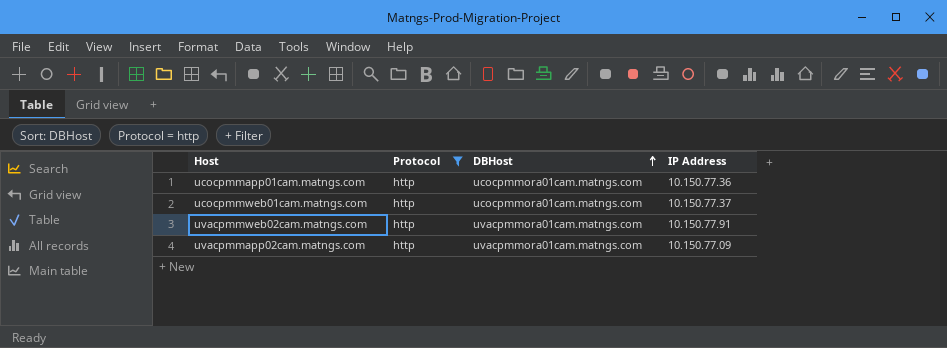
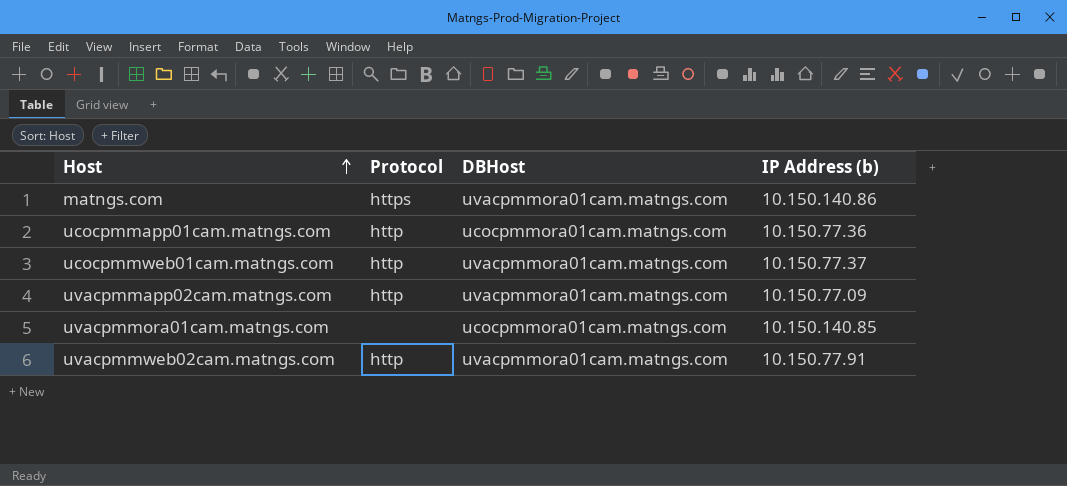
filter: Protocol = http -> none
row order: DBHost ascending -> Host ascending
column name: IP Address -> IP Address (b)
ucocpmmweb01cam.matngs.com | DBHost: ucocpmmora01cam.matngs.com -> uvacpmmora01cam.matngs.com

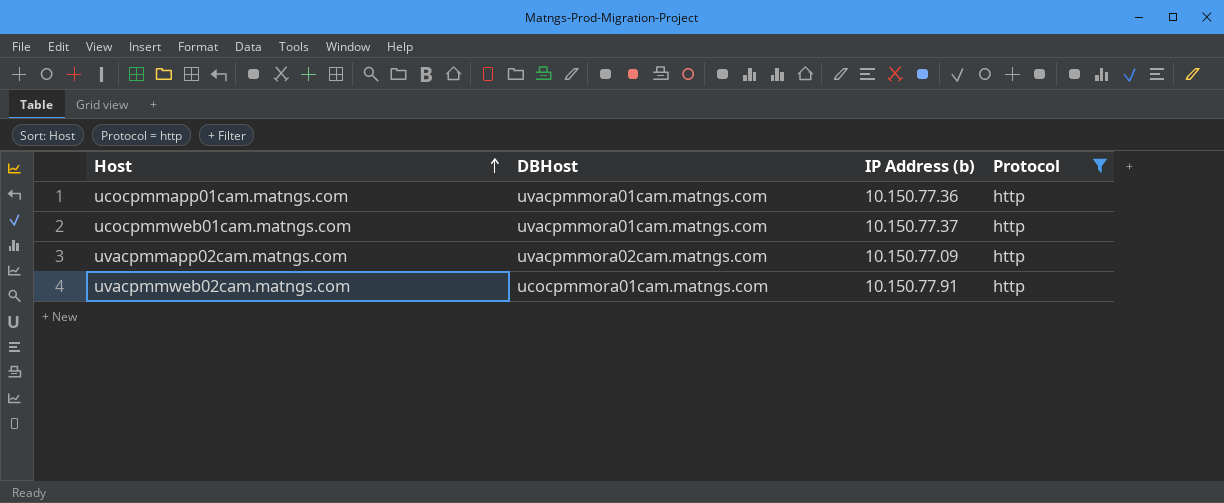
filter: none -> Protocol = http
column Protocol | position: 2 -> 4
ucocpmmapp01cam.matngs.com | DBHost: ucocpmmora01cam.matngs.com -> uvacpmmora01cam.matngs.com
uvacpmmapp02cam.matngs.com | DBHost: uvacpmmora01cam.matngs.com -> uvacpmmora02cam.matngs.com
uvacpmmweb02cam.matngs.com | DBHost: uvacpmmora01cam.matngs.com -> ucocpmmora01cam.matngs.com

